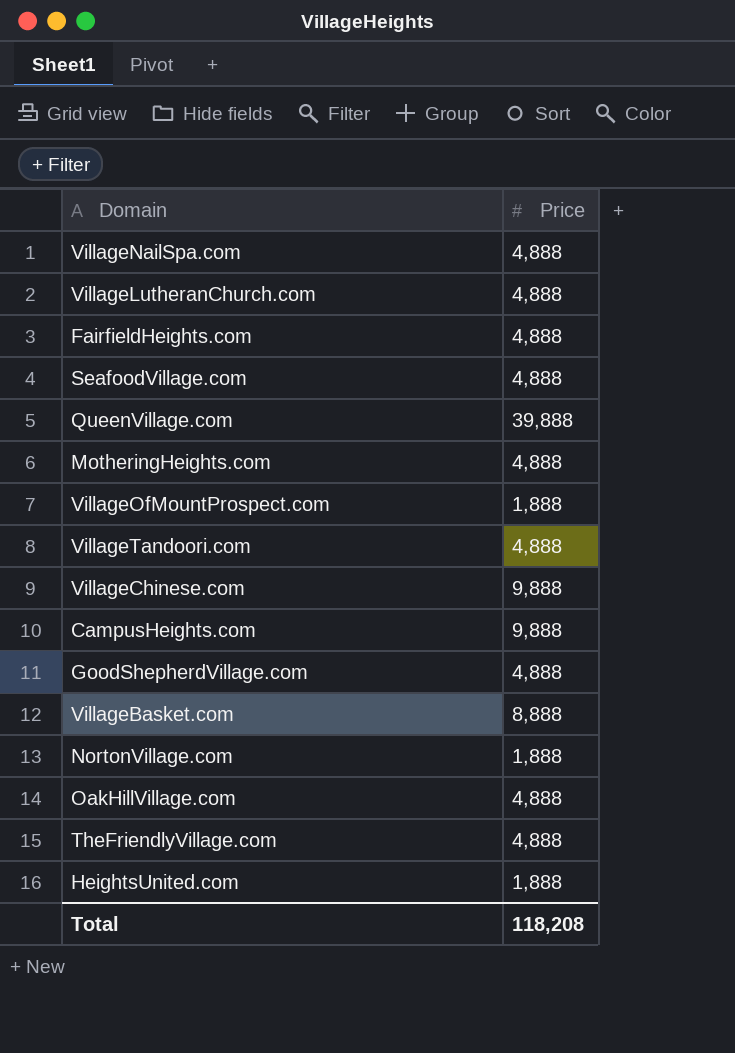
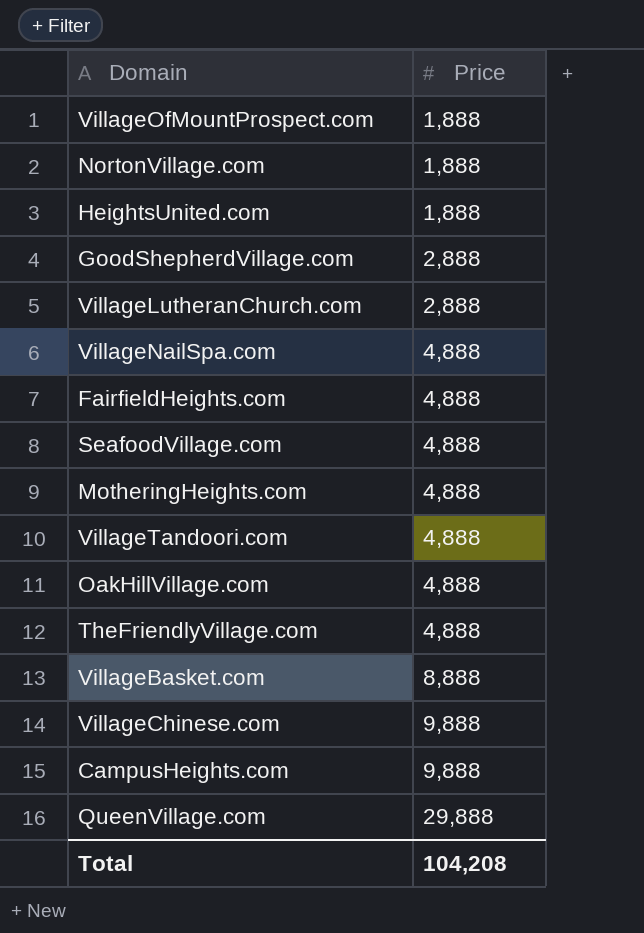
row order: none -> Price ascending
GoodShepherdVillage.com | Price: 4,888 -> 2,888
VillageLutheranChurch.com | Price: 4,888 -> 2,888
QueenVillage.com | Price: 39,888 -> 29,888
Total | Price: 118,208 -> 104,208

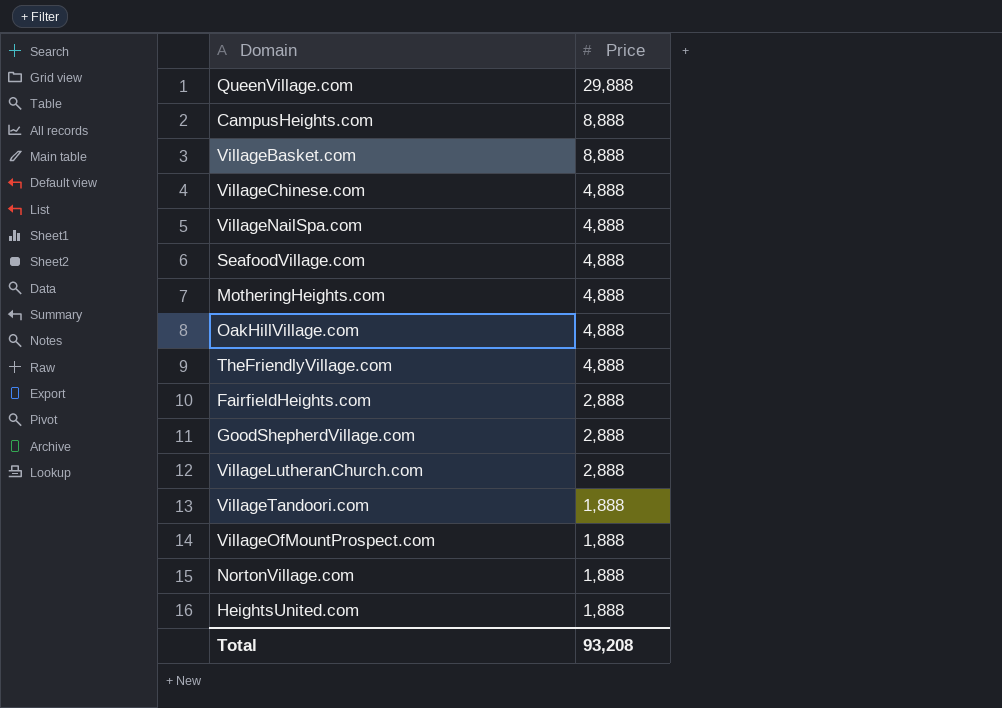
row order: Price ascending -> Price descending
CampusHeights.com | Price: 9,888 -> 8,888
VillageChinese.com | Price: 9,888 -> 4,888
FairfieldHeights.com | Price: 4,888 -> 2,888
VillageTandoori.com | Price: 4,888 -> 1,888
Total | Price: 104,208 -> 93,208

